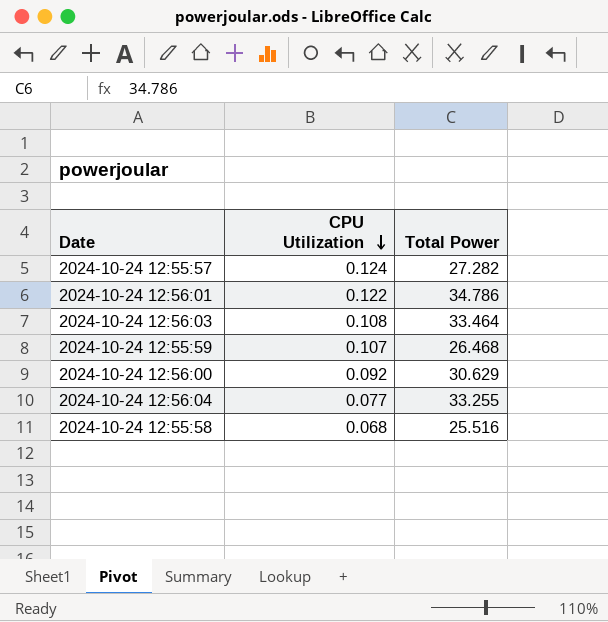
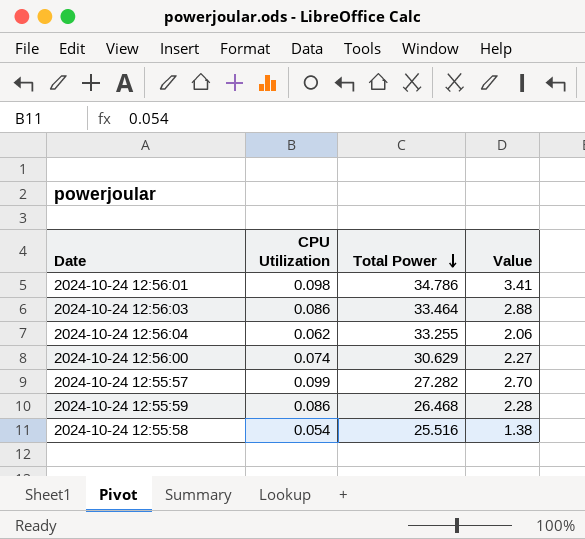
row order: CPU Utilization descending -> Total Power descending
column Value | formula: none -> [CPU Utilization] * [Total Power]
2024-10-24 12:56:01 | CPU Utilization: 0.122 -> 0.098
2024-10-24 12:56:03 | CPU Utilization: 0.108 -> 0.086
2024-10-24 12:56:04 | CPU Utilization: 0.077 -> 0.062
2024-10-24 12:56:00 | CPU Utilization: 0.092 -> 0.074
2024-10-24 12:55:57 | CPU Utilization: 0.124 -> 0.099
2024-10-24 12:55:59 | CPU Utilization: 0.107 -> 0.086
2024-10-24 12:55:58 | CPU Utilization: 0.068 -> 0.054

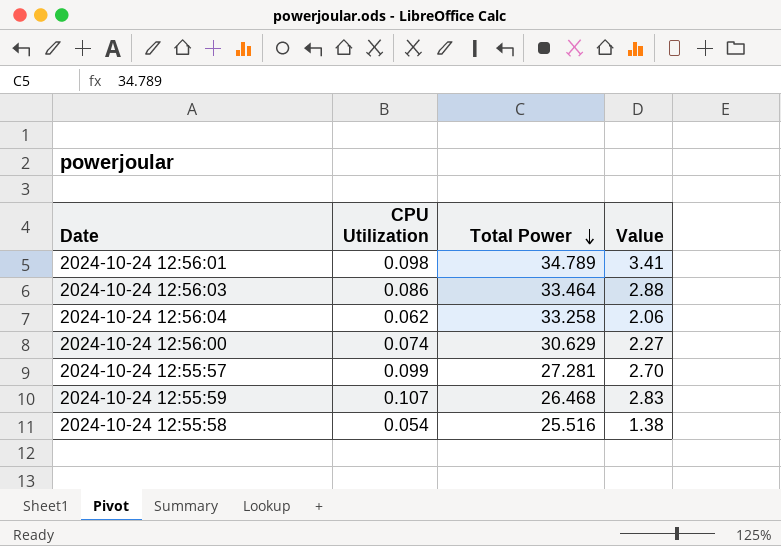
2024-10-24 12:56:01 | Total Power: 34.786 -> 34.789
2024-10-24 12:56:04 | Total Power: 33.255 -> 33.258
2024-10-24 12:55:57 | Total Power: 27.282 -> 27.281
2024-10-24 12:55:59 | CPU Utilization: 0.086 -> 0.107
2024-10-24 12:55:59 | Value: 2.28 -> 2.83

